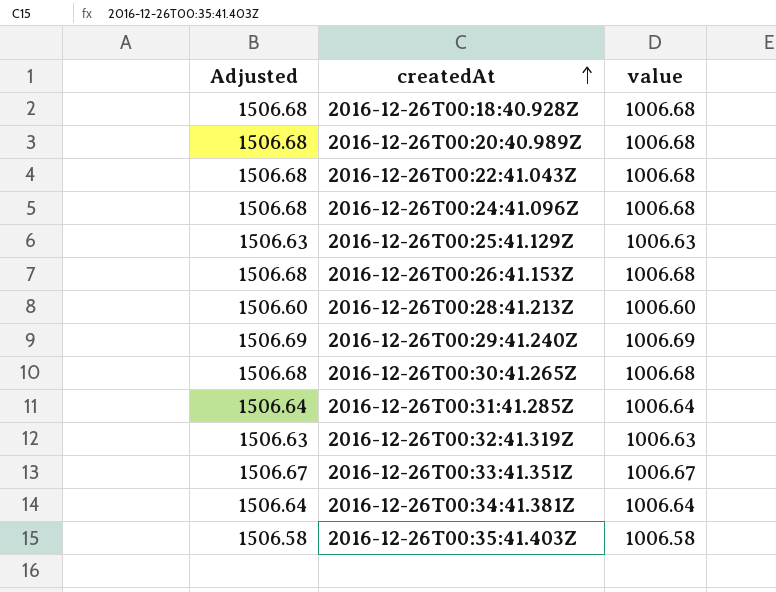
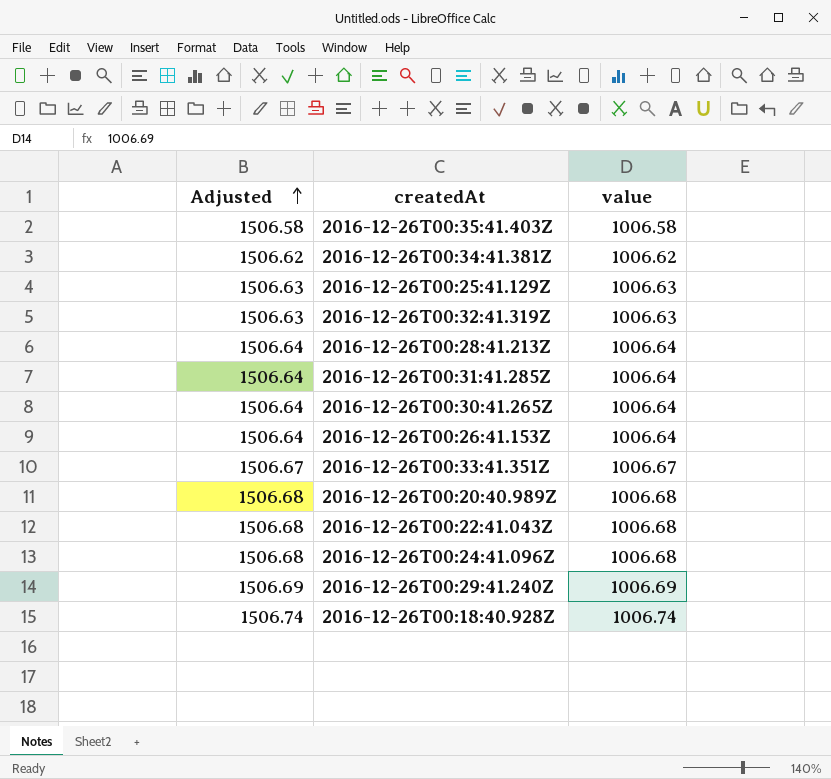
row order: createdAt ascending -> Adjusted ascending
2016-12-26T00:34:41.381Z | Adjusted: 1506.64 -> 1506.62
2016-12-26T00:34:41.381Z | value: 1006.64 -> 1006.62
2016-12-26T00:28:41.213Z | Adjusted: 1506.60 -> 1506.64
2016-12-26T00:28:41.213Z | value: 1006.60 -> 1006.64
2016-12-26T00:30:41.265Z | Adjusted: 1506.68 -> 1506.64
2016-12-26T00:30:41.265Z | value: 1006.68 -> 1006.64
2016-12-26T00:26:41.153Z | Adjusted: 1506.68 -> 1506.64
2016-12-26T00:26:41.153Z | value: 1006.68 -> 1006.64
2016-12-26T00:18:40.928Z | Adjusted: 1506.68 -> 1506.74
2016-12-26T00:18:40.928Z | value: 1006.68 -> 1006.74

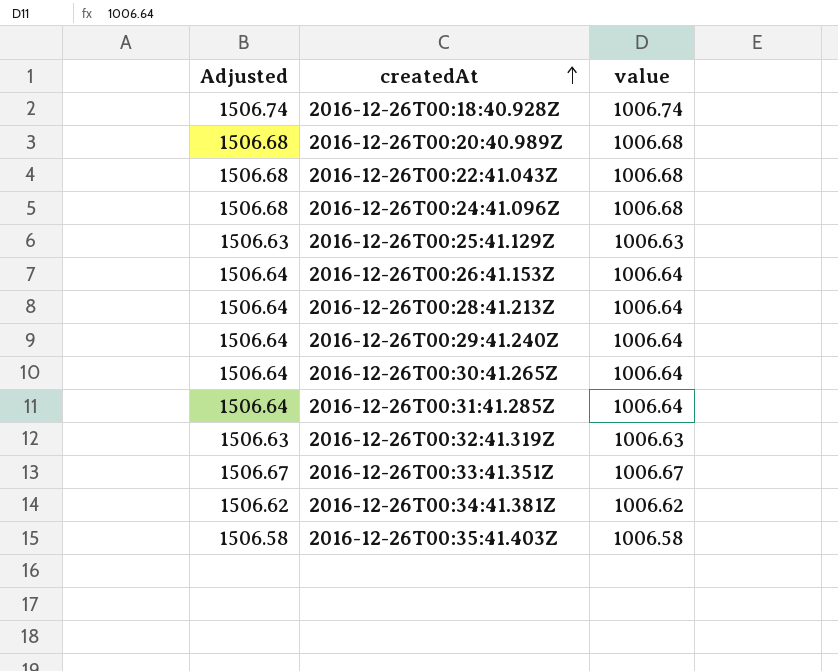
row order: Adjusted ascending -> createdAt ascending
2016-12-26T00:29:41.240Z | Adjusted: 1506.69 -> 1506.64
2016-12-26T00:29:41.240Z | value: 1006.69 -> 1006.64

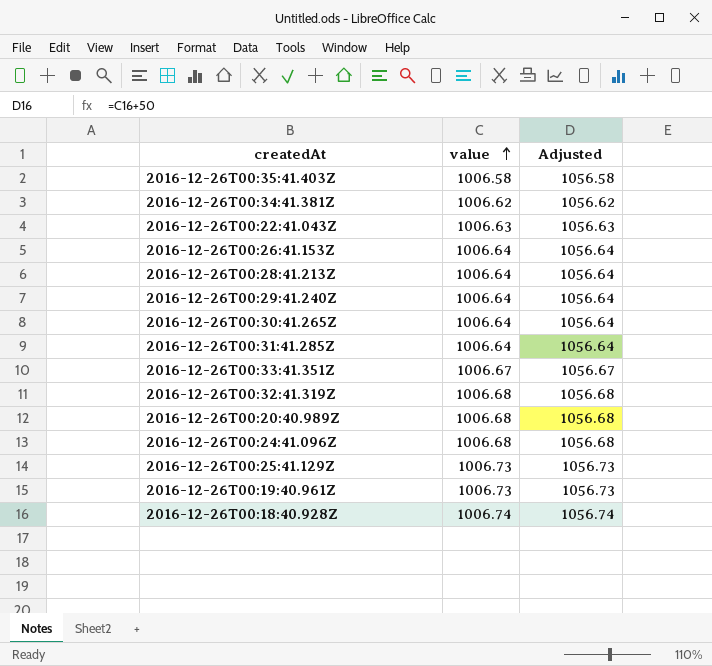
row order: createdAt ascending -> value ascending
column Adjusted | formula: [value] + 500 -> [value] + 50
column Adjusted | position: 1 -> 3
2016-12-26T00:22:41.043Z | value: 1006.68 -> 1006.63
2016-12-26T00:32:41.319Z | value: 1006.63 -> 1006.68
2016-12-26T00:25:41.129Z | value: 1006.63 -> 1006.73
row 2016-12-26T00:19:40.961Z: none -> 1006.73 | 1056.73

